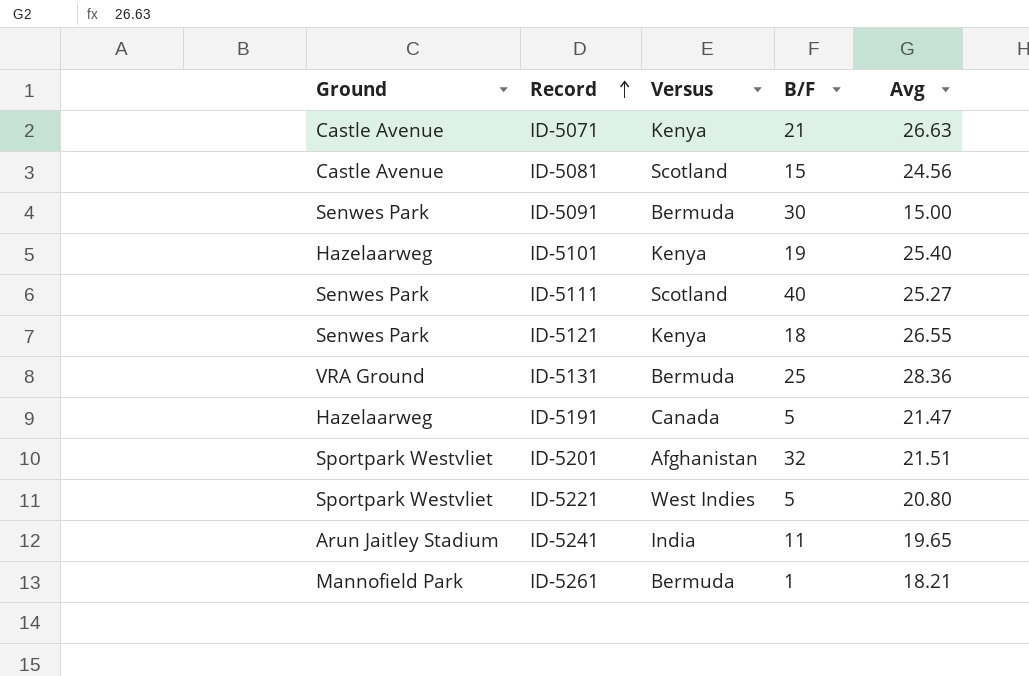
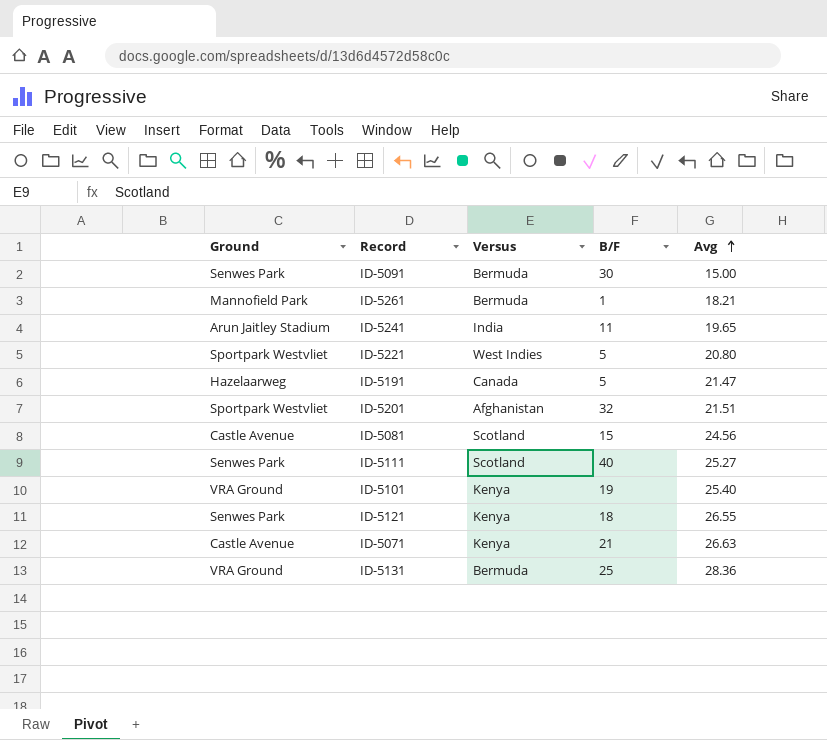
row order: Record ascending -> Avg ascending
ID-5101 | Ground: Hazelaarweg -> VRA Ground

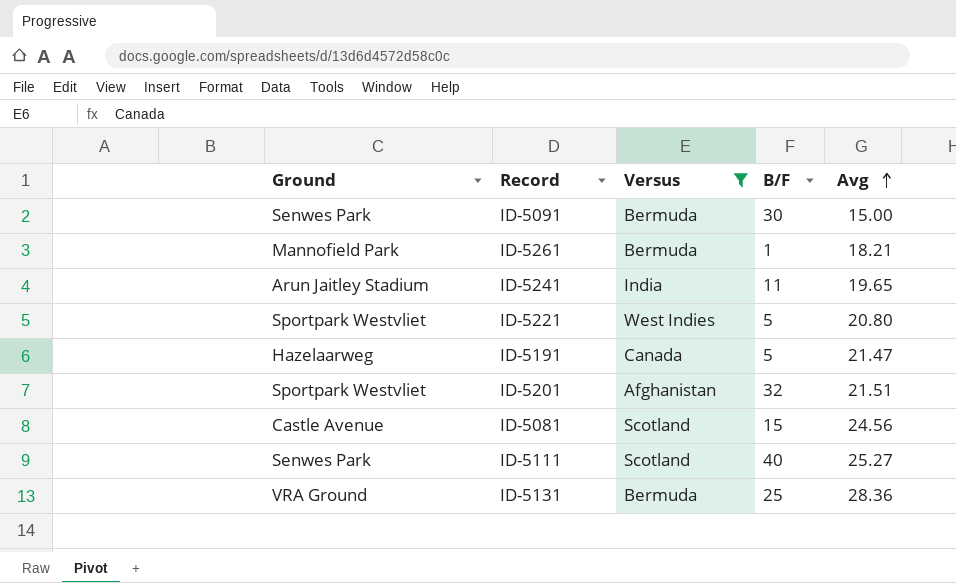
filter: none -> Versus != Kenya

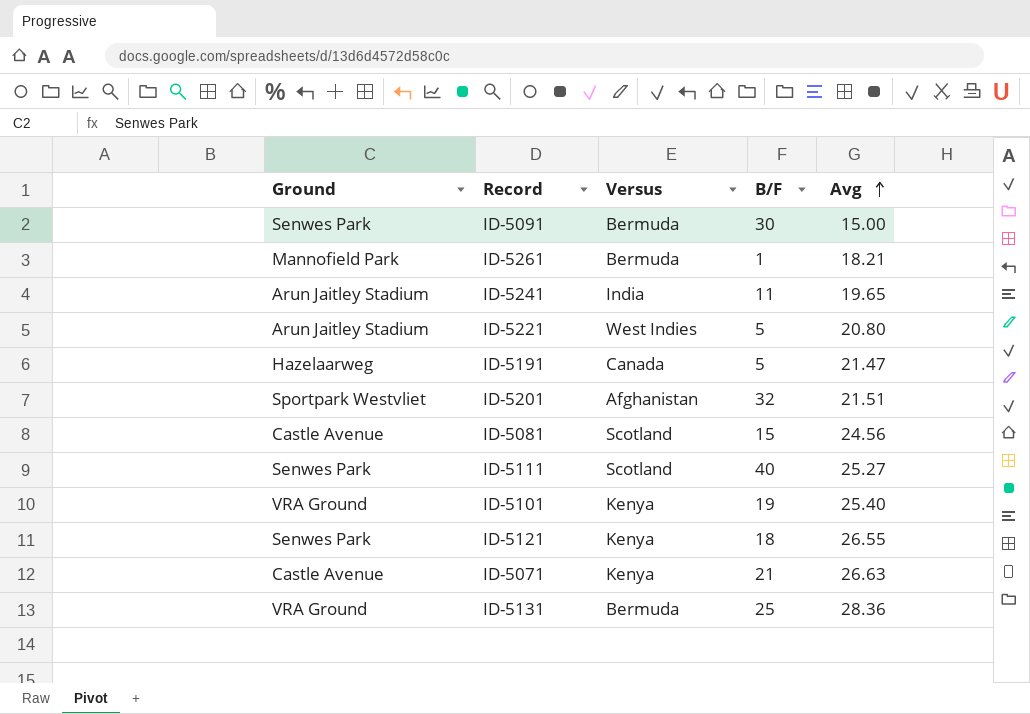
filter: Versus != Kenya -> none
ID-5221 | Ground: Sportpark Westvliet -> Arun Jaitley Stadium

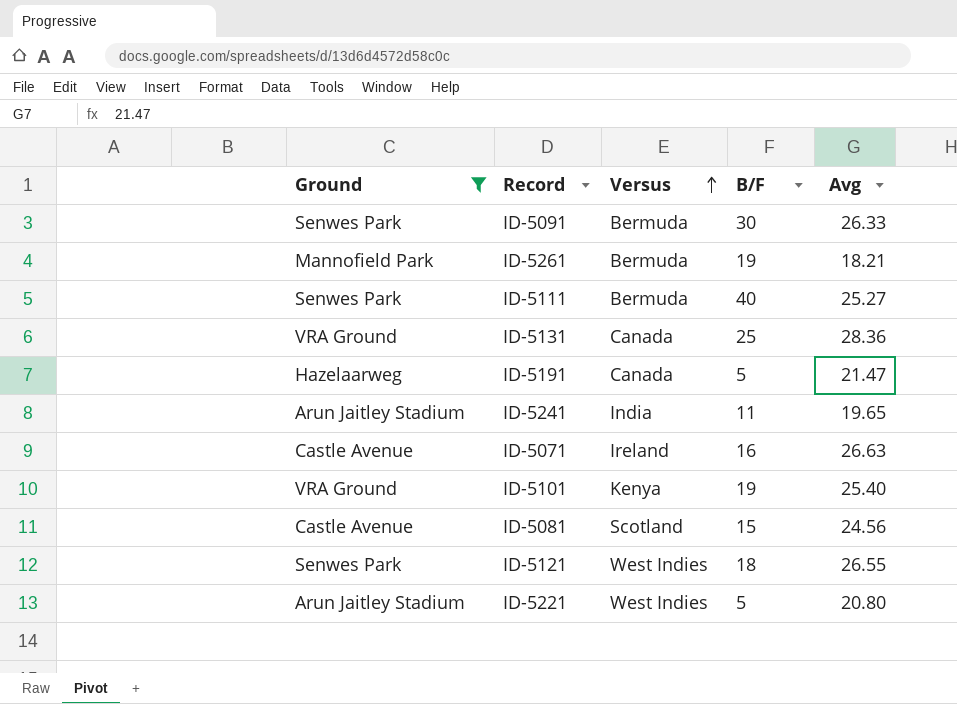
filter: none -> Ground != Sportpark Westvliet
row order: Avg ascending -> Versus ascending
ID-5091 | Avg: 15.00 -> 26.33
ID-5261 | B/F: 1 -> 19
ID-5111 | Versus: Scotland -> Bermuda
ID-5131 | Versus: Bermuda -> Canada
ID-5071 | Versus: Kenya -> Ireland
ID-5071 | B/F: 21 -> 16
ID-5121 | Versus: Kenya -> West Indies

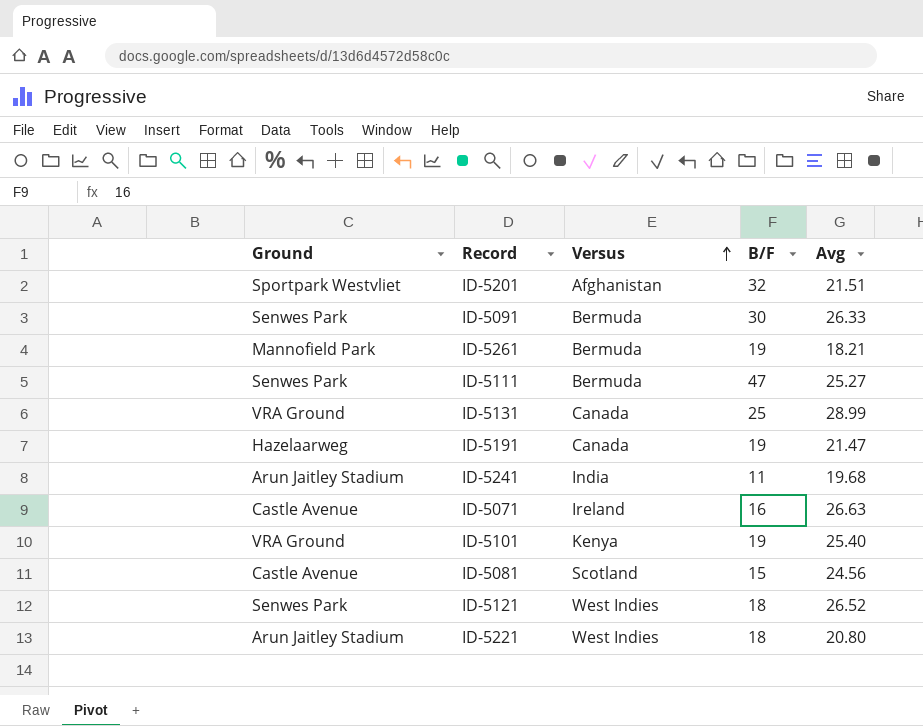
filter: Ground != Sportpark Westvliet -> none
ID-5111 | B/F: 40 -> 47
ID-5131 | Avg: 28.36 -> 28.99
ID-5191 | B/F: 5 -> 19
ID-5241 | Avg: 19.65 -> 19.68
ID-5121 | Avg: 26.55 -> 26.52
ID-5221 | B/F: 5 -> 18

